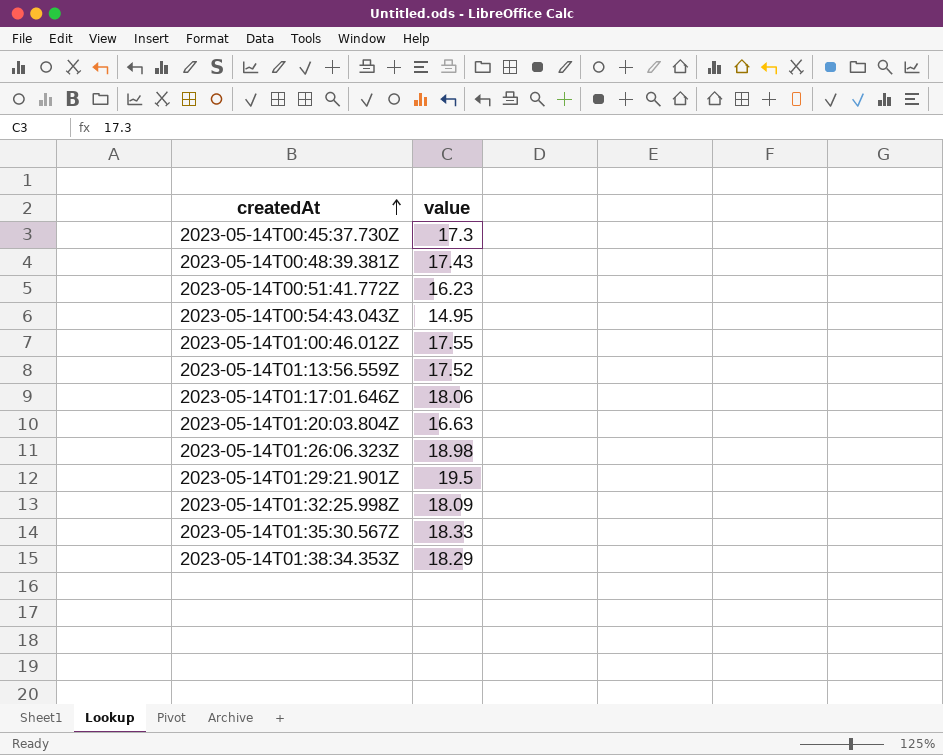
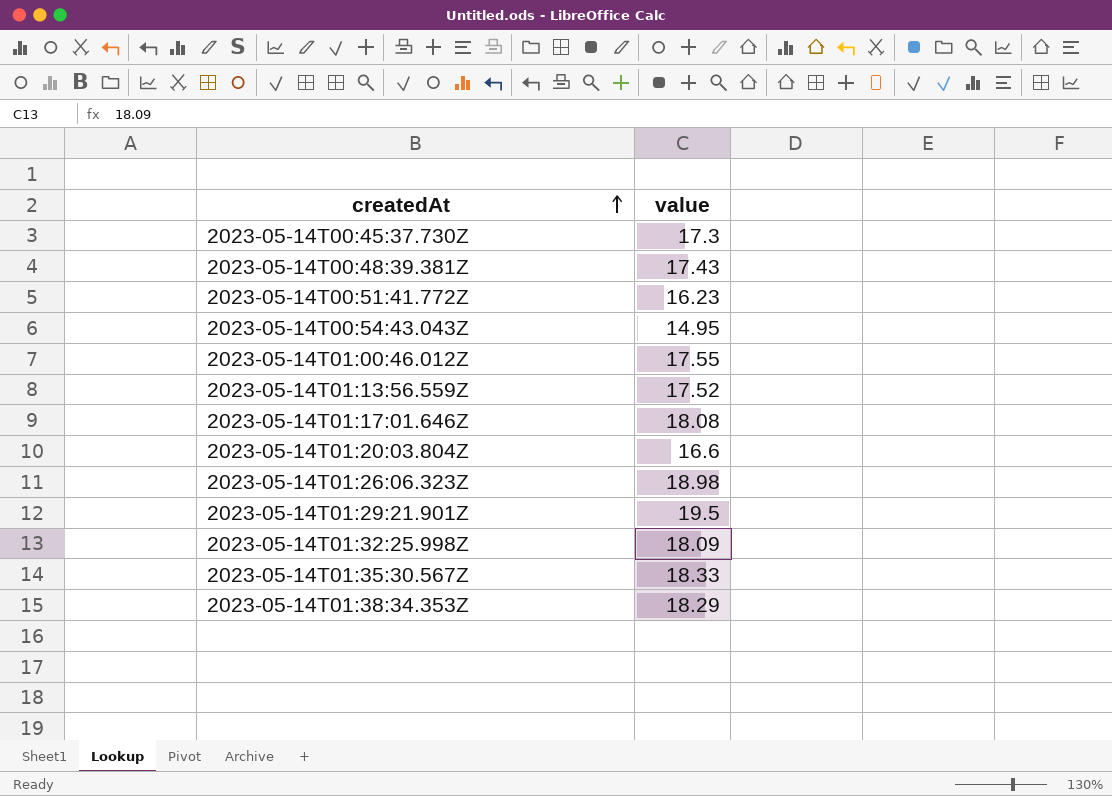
2023-05-14T01:17:01.646Z | value: 18.06 -> 18.08
2023-05-14T01:20:03.804Z | value: 16.63 -> 16.6

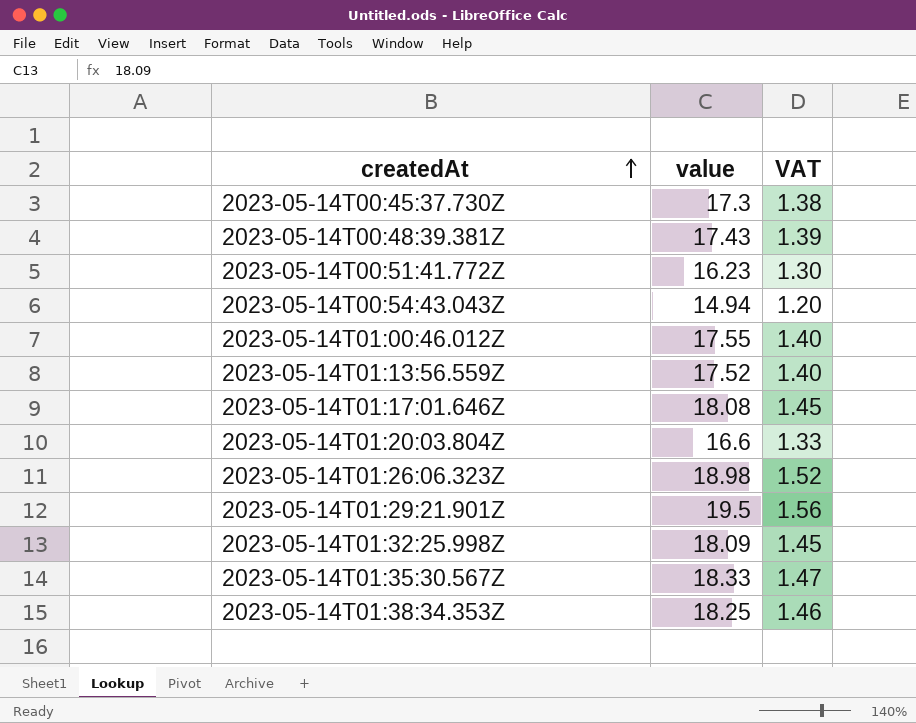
column VAT | formula: none -> [value] * 0.08
2023-05-14T00:54:43.043Z | value: 14.95 -> 14.94
2023-05-14T01:38:34.353Z | value: 18.29 -> 18.25

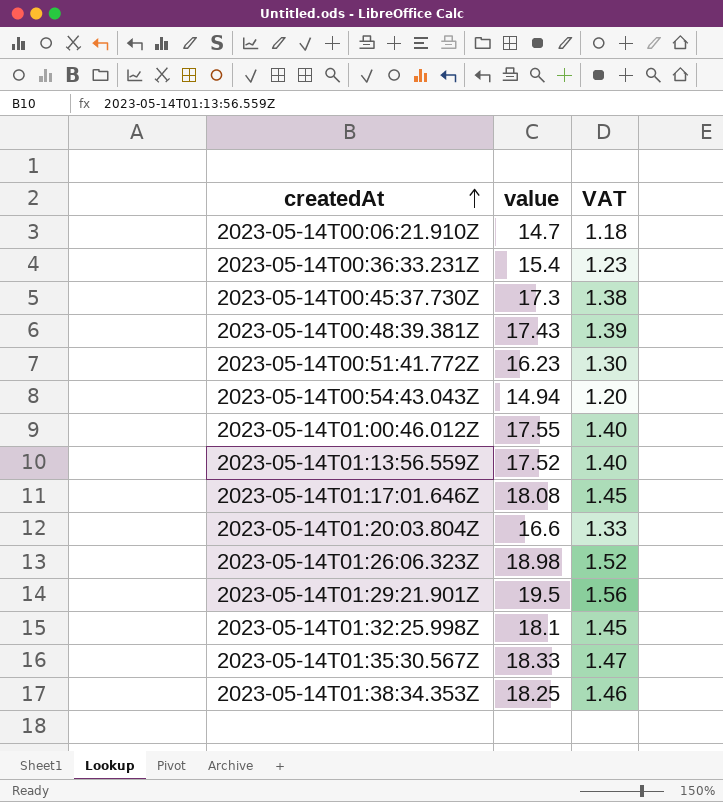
row 2023-05-14T00:06:21.910Z: none -> 14.7 | 1.18
row 2023-05-14T00:36:33.231Z: none -> 15.4 | 1.23
2023-05-14T01:32:25.998Z | value: 18.09 -> 18.1

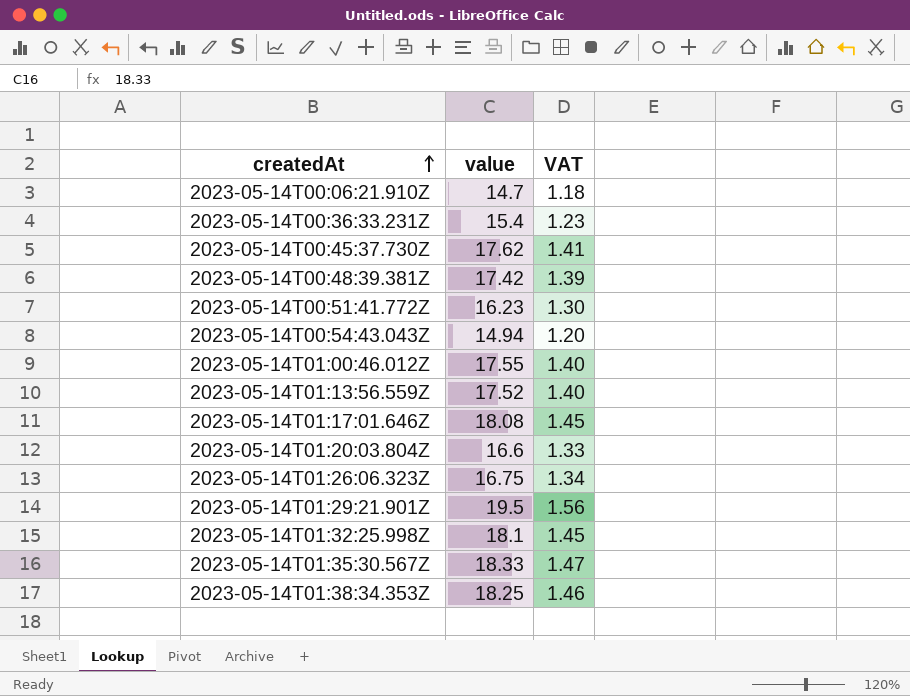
2023-05-14T00:45:37.730Z | value: 17.3 -> 17.62
2023-05-14T00:45:37.730Z | VAT: 1.38 -> 1.41
2023-05-14T00:48:39.381Z | value: 17.43 -> 17.42
2023-05-14T01:26:06.323Z | value: 18.98 -> 16.75
2023-05-14T01:26:06.323Z | VAT: 1.52 -> 1.34

